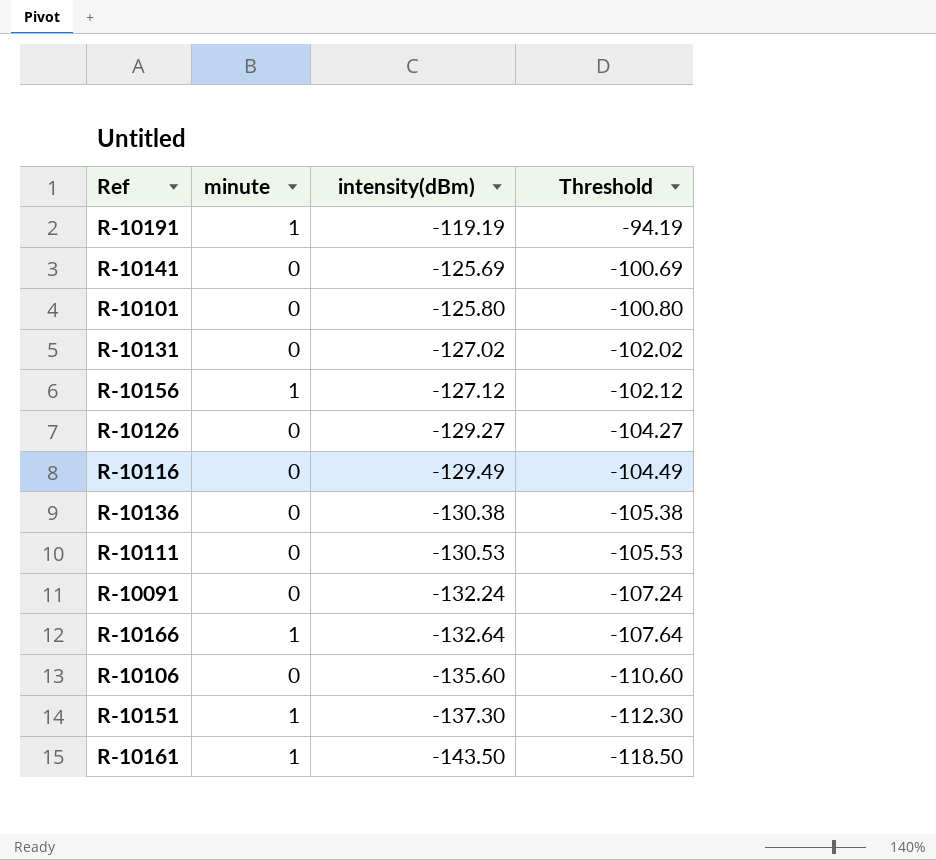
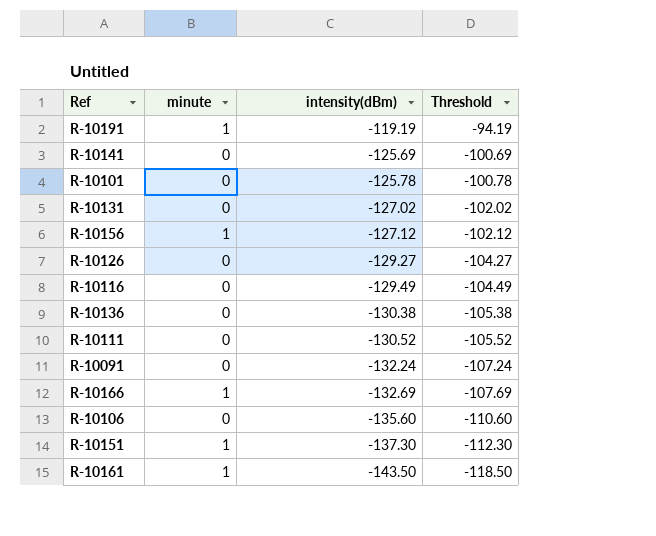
R-10101 | intensity(dBm): -125.80 -> -125.78
R-10101 | Threshold: -100.80 -> -100.78
R-10111 | intensity(dBm): -130.53 -> -130.52
R-10111 | Threshold: -105.53 -> -105.52
R-10166 | intensity(dBm): -132.64 -> -132.69
R-10166 | Threshold: -107.64 -> -107.69

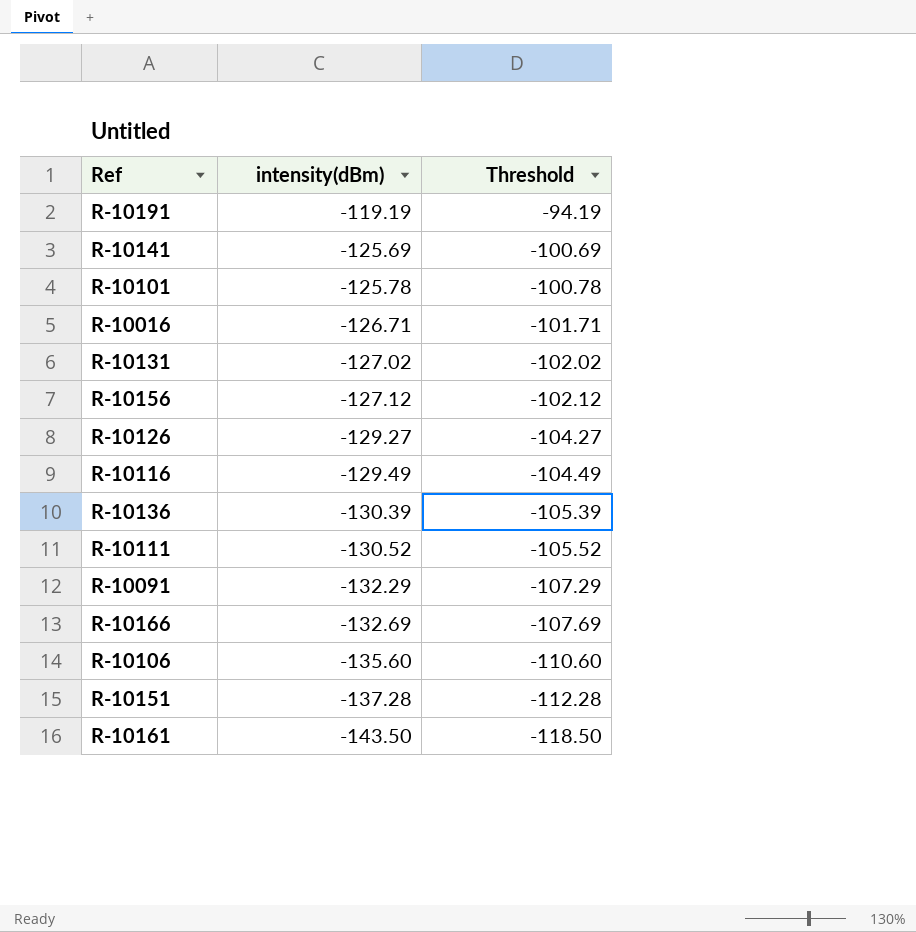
column minute | position: 2 -> none
row R-10016: none -> -126.71 | -101.71
R-10136 | intensity(dBm): -130.38 -> -130.39
R-10136 | Threshold: -105.38 -> -105.39
R-10091 | intensity(dBm): -132.24 -> -132.29
R-10091 | Threshold: -107.24 -> -107.29
R-10151 | intensity(dBm): -137.30 -> -137.28
R-10151 | Threshold: -112.30 -> -112.28

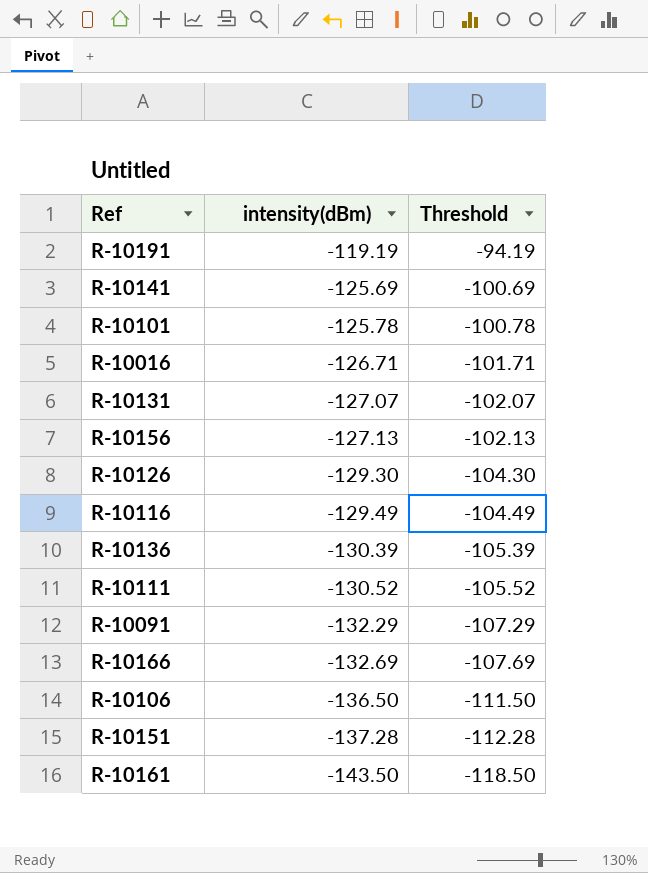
R-10131 | intensity(dBm): -127.02 -> -127.07
R-10131 | Threshold: -102.02 -> -102.07
R-10156 | intensity(dBm): -127.12 -> -127.13
R-10156 | Threshold: -102.12 -> -102.13
R-10126 | intensity(dBm): -129.27 -> -129.30
R-10126 | Threshold: -104.27 -> -104.30
R-10106 | intensity(dBm): -135.60 -> -136.50
R-10106 | Threshold: -110.60 -> -111.50

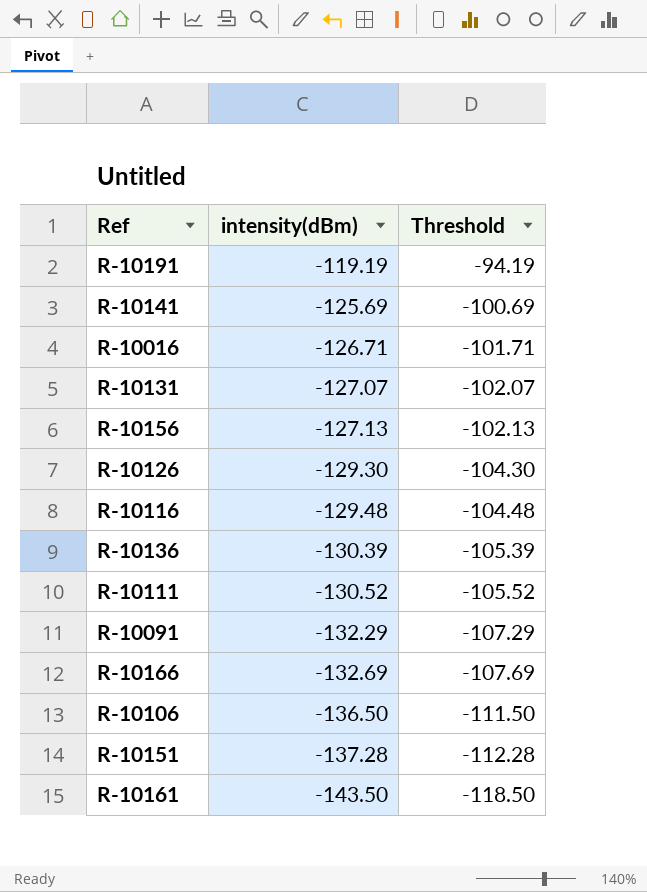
row R-10101: -125.78 | -100.78 -> none
R-10116 | intensity(dBm): -129.49 -> -129.48
R-10116 | Threshold: -104.49 -> -104.48

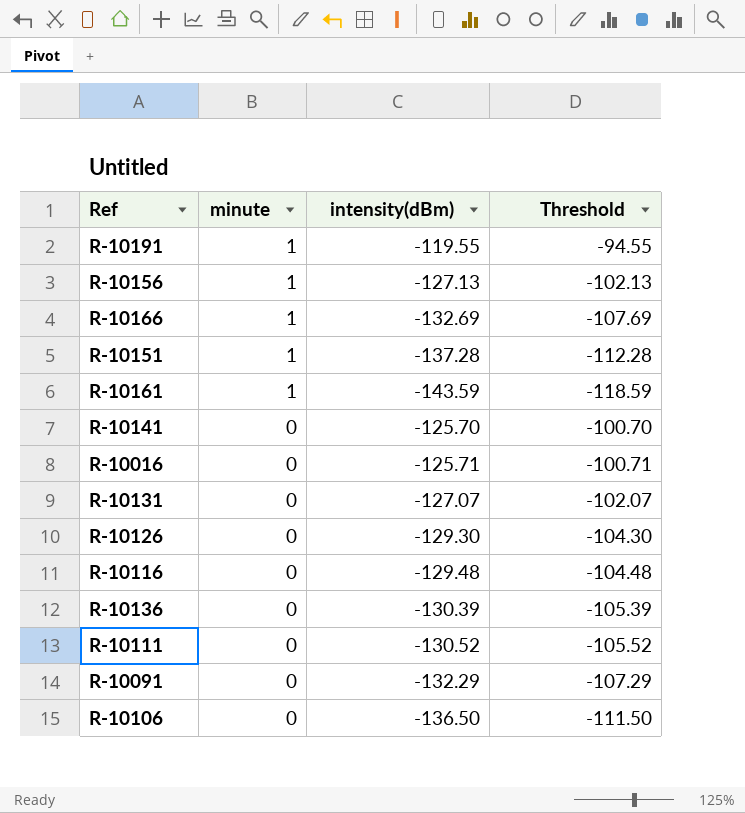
row order: intensity(dBm) descending -> minute descending
column minute | position: none -> 2
R-10191 | intensity(dBm): -119.19 -> -119.55
R-10191 | Threshold: -94.19 -> -94.55
R-10161 | intensity(dBm): -143.50 -> -143.59
R-10161 | Threshold: -118.50 -> -118.59
R-10141 | intensity(dBm): -125.69 -> -125.70
R-10141 | Threshold: -100.69 -> -100.70
R-10016 | intensity(dBm): -126.71 -> -125.71
R-10016 | Threshold: -101.71 -> -100.71

